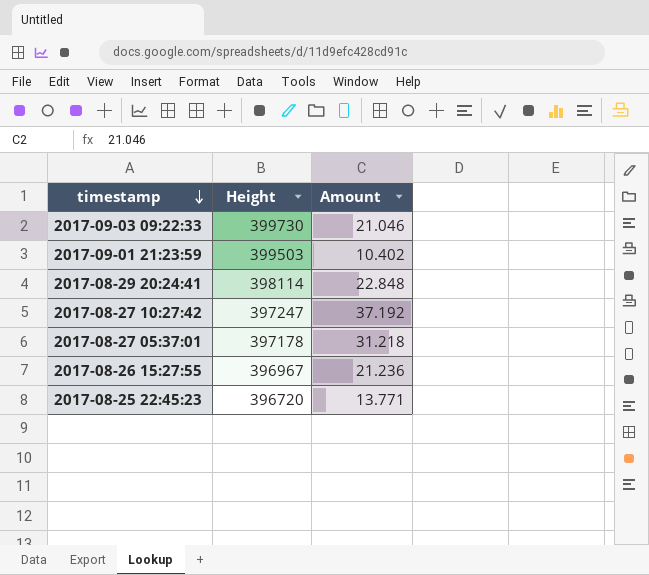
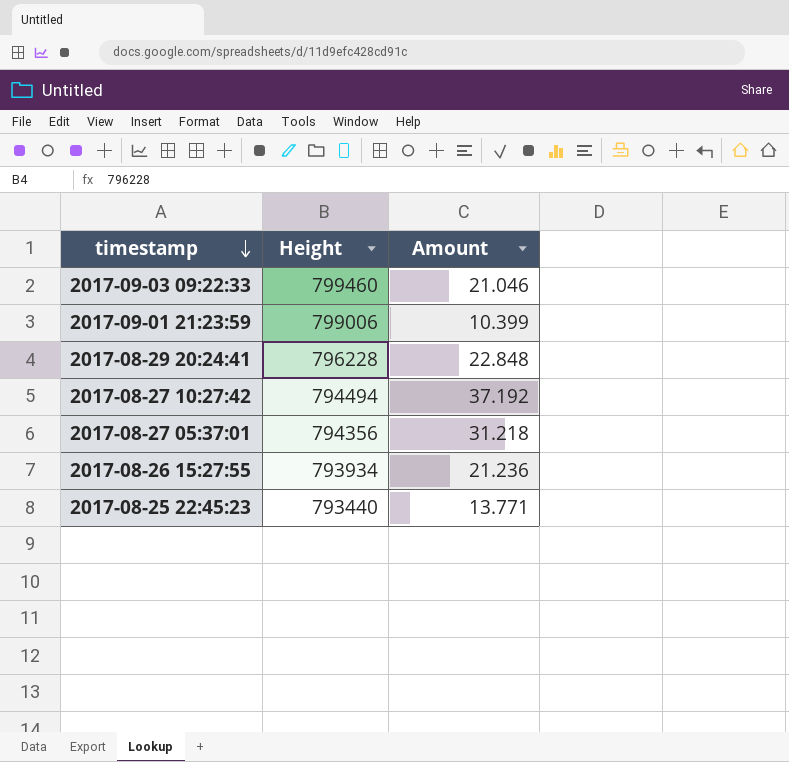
2017-09-03 09:22:33 | Height: 399730 -> 799460
2017-09-01 21:23:59 | Height: 399503 -> 799006
2017-09-01 21:23:59 | Amount: 10.402 -> 10.399
2017-08-29 20:24:41 | Height: 398114 -> 796228
2017-08-27 10:27:42 | Height: 397247 -> 794494
2017-08-27 05:37:01 | Height: 397178 -> 794356
2017-08-26 15:27:55 | Height: 396967 -> 793934
2017-08-25 22:45:23 | Height: 396720 -> 793440

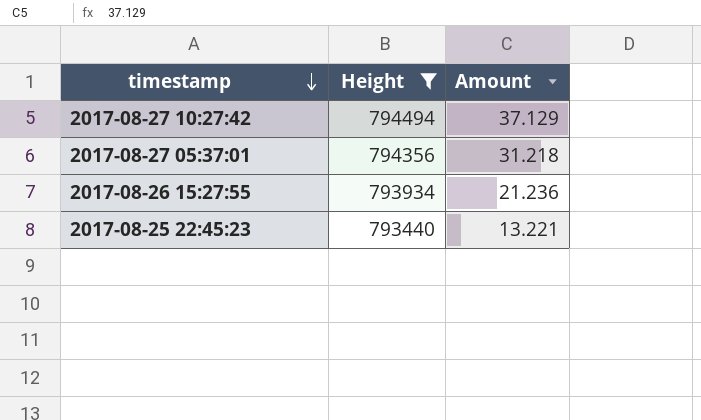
filter: none -> Height <= 794494
2017-08-27 10:27:42 | Amount: 37.192 -> 37.129
2017-08-25 22:45:23 | Amount: 13.771 -> 13.221

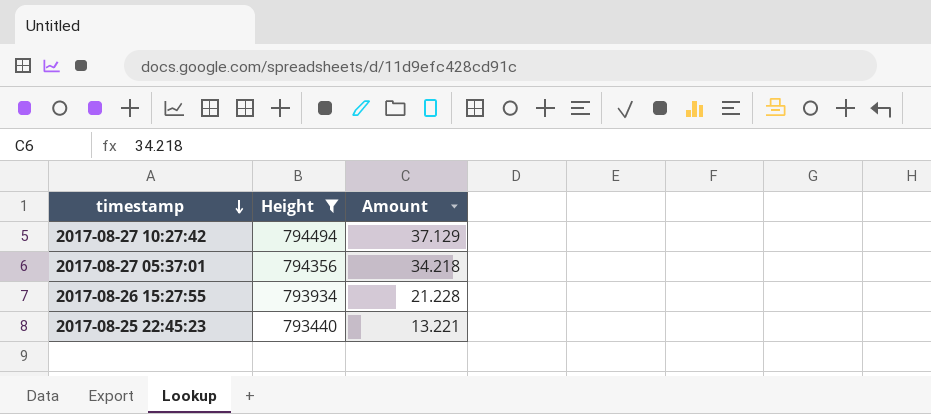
2017-08-27 05:37:01 | Amount: 31.218 -> 34.218
2017-08-26 15:27:55 | Amount: 21.236 -> 21.228

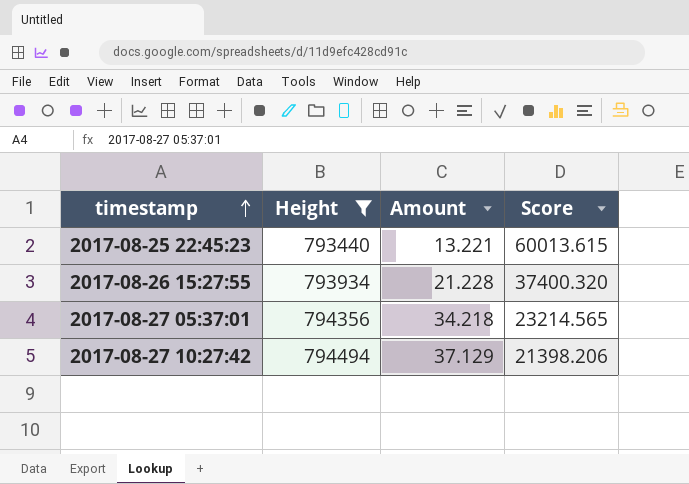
row order: timestamp descending -> timestamp ascending
column Score | formula: none -> [Height] / [Amount]

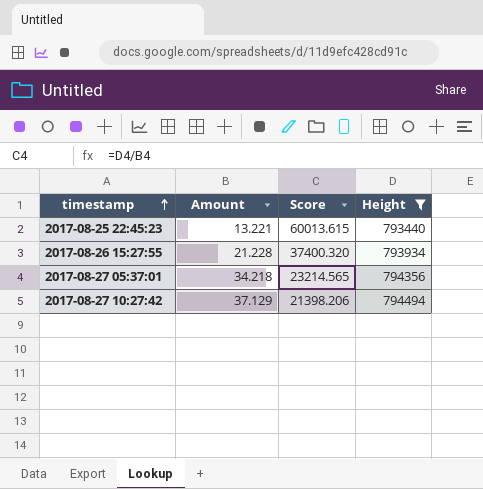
column Height | position: 2 -> 4

